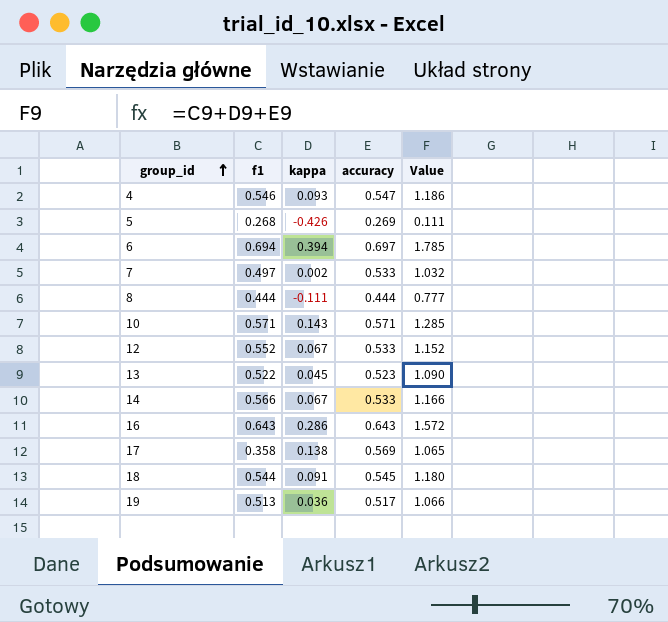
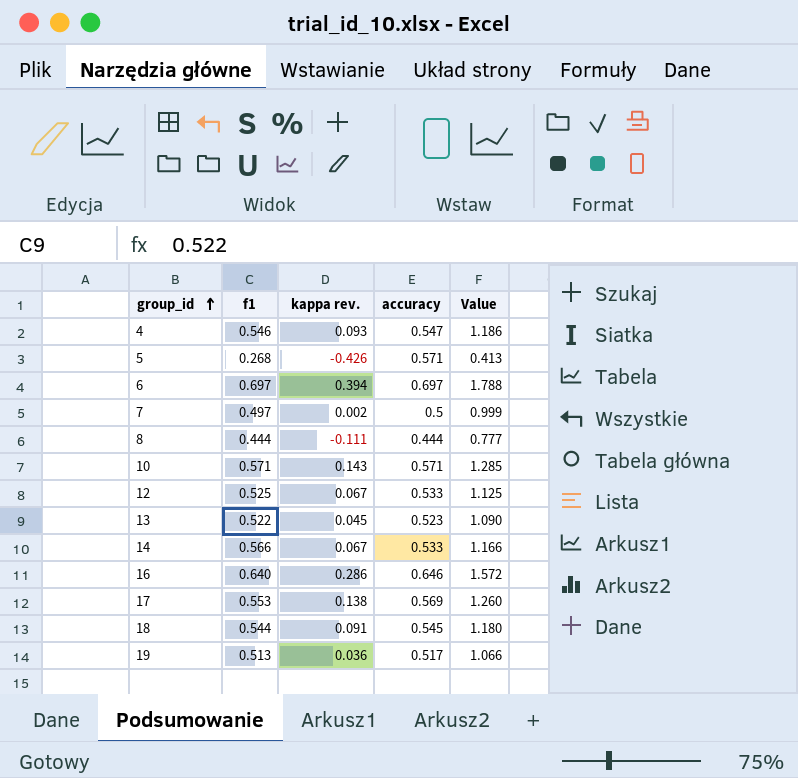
column name: kappa -> kappa rev.
5 | accuracy: 0.269 -> 0.571
5 | Value: 0.111 -> 0.413
6 | f1: 0.694 -> 0.697
6 | Value: 1.785 -> 1.788
7 | accuracy: 0.533 -> 0.5
7 | Value: 1.032 -> 0.999
12 | f1: 0.552 -> 0.525
12 | Value: 1.152 -> 1.125
16 | f1: 0.643 -> 0.640
16 | accuracy: 0.643 -> 0.646
17 | f1: 0.358 -> 0.553
17 | Value: 1.065 -> 1.260

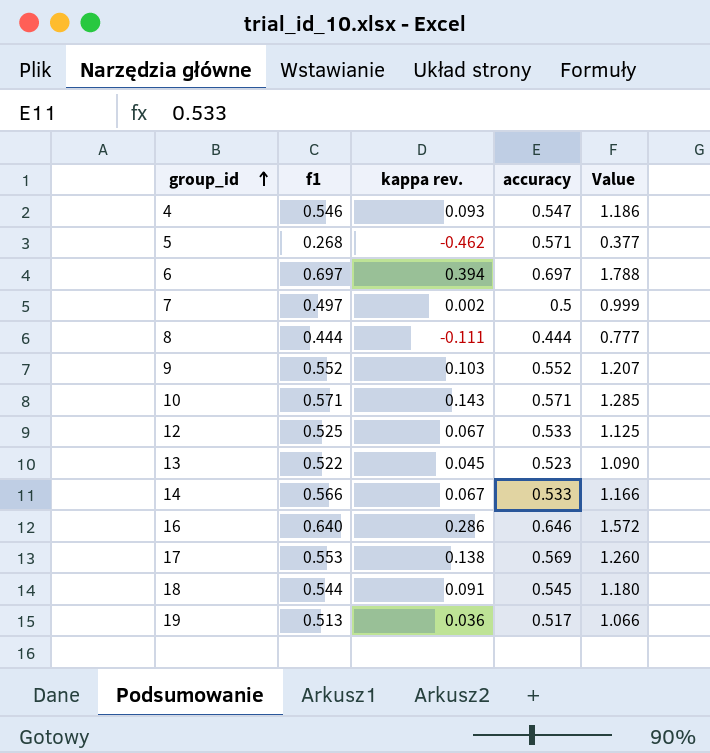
5 | kappa rev.: -0.426 -> -0.462
5 | Value: 0.413 -> 0.377
row 9: none -> 0.552 | 0.103 | 0.552 | 1.207

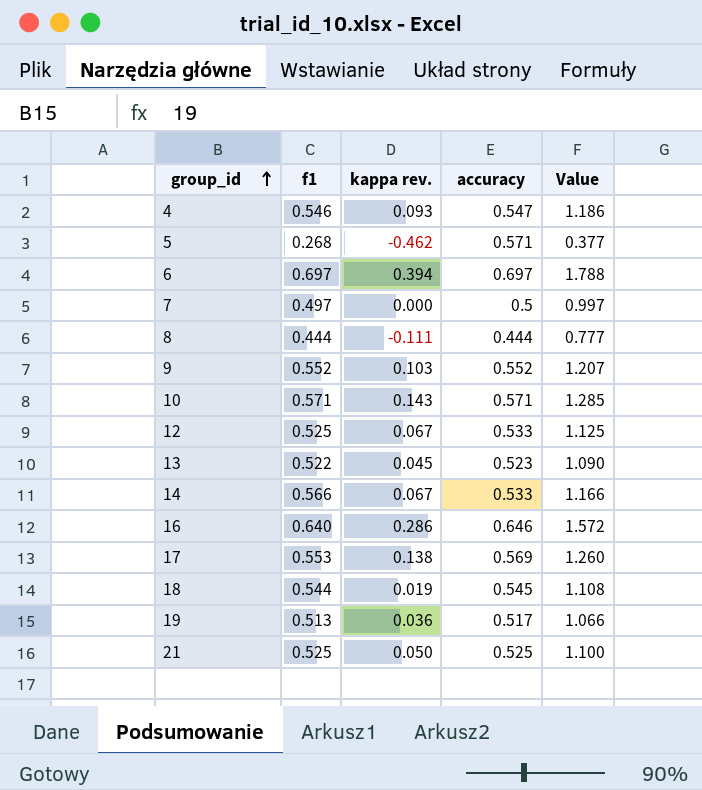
7 | kappa rev.: 0.002 -> 0.000
7 | Value: 0.999 -> 0.997
18 | kappa rev.: 0.091 -> 0.019
18 | Value: 1.180 -> 1.108
row 21: none -> 0.525 | 0.050 | 0.525 | 1.100

